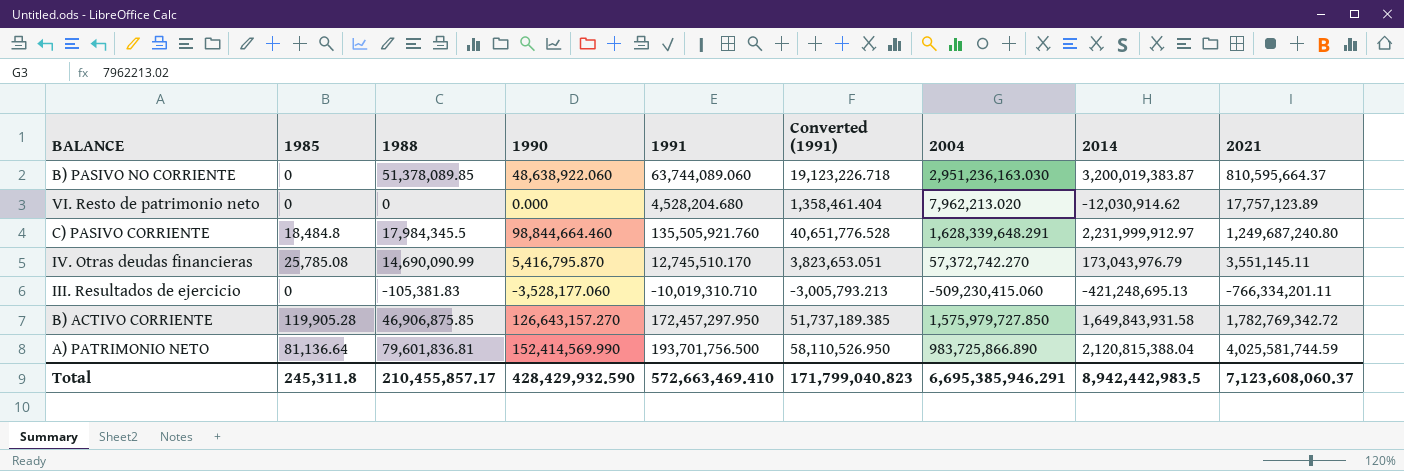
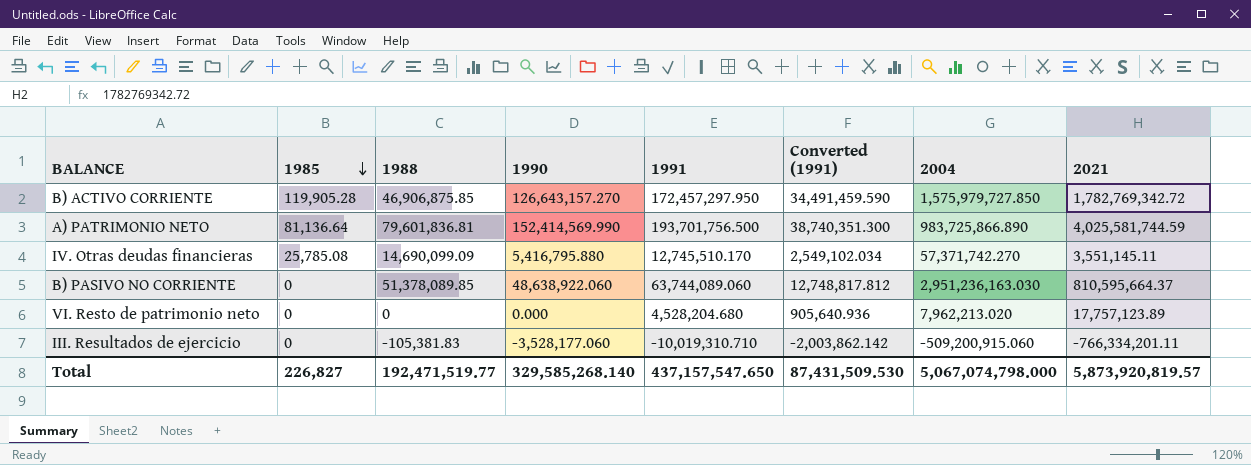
row order: none -> 1985 descending
column 2014 | position: 8 -> none
column Converted (1991) | formula: [1991] * 0.3 -> [1991] * 0.2
row C) PASIVO CORRIENTE: 18,484.8 | 17,984,345.5 | 98,844,664.460 | 135,505,921.760 | 40,651,776.528 | 1,628,339,648.291 | 2,231,999,912.97 | 1,249,687,240.80 -> none
IV. Otras deudas financieras | 1988: 14,690,090.99 -> 14,690,099.09
IV. Otras deudas financieras | 1990: 5,416,795.870 -> 5,416,795.880
IV. Otras deudas financieras | 2004: 57,372,742.270 -> 57,371,742.270
III. Resultados de ejercicio | 2004: -509,230,415.060 -> -509,200,915.060
Total | 1985: 245,311.8 -> 226,827
Total | 1988: 210,455,857.17 -> 192,471,519.77
Total | 1990: 428,429,932.590 -> 329,585,268.140
Total | 1991: 572,663,469.410 -> 437,157,547.650
Total | Converted (1991): 171,799,040.823 -> 87,431,509.530
Total | 2004: 6,695,385,946.291 -> 5,067,074,798.000
Total | 2021: 7,123,608,060.37 -> 5,873,920,819.57

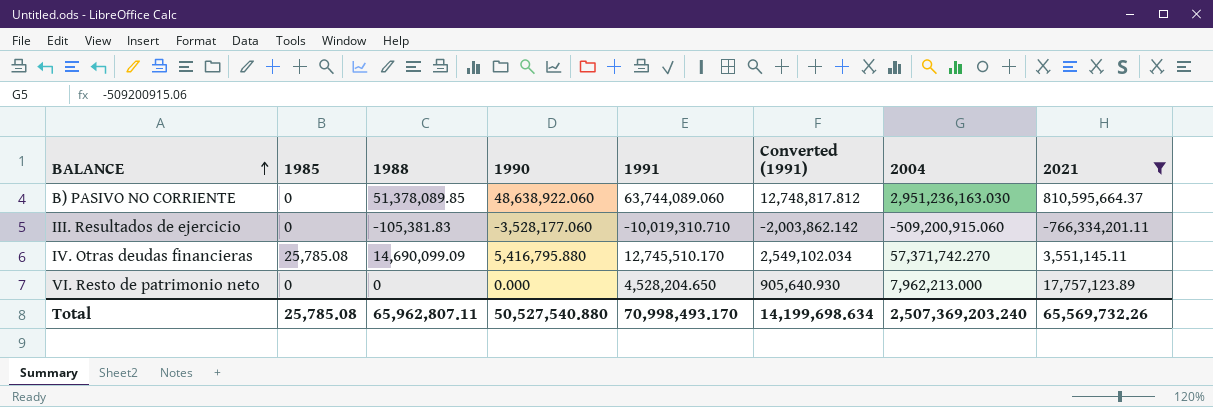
filter: none -> 2021 <= 810,595,664.37
row order: 1985 descending -> BALANCE ascending
VI. Resto de patrimonio neto | 1991: 4,528,204.680 -> 4,528,204.650
VI. Resto de patrimonio neto | Converted (1991): 905,640.936 -> 905,640.930
VI. Resto de patrimonio neto | 2004: 7,962,213.020 -> 7,962,213.000
Total | 1985: 226,827 -> 25,785.08
Total | 1988: 192,471,519.77 -> 65,962,807.11
Total | 1990: 329,585,268.140 -> 50,527,540.880
Total | 1991: 437,157,547.650 -> 70,998,493.170
Total | Converted (1991): 87,431,509.530 -> 14,199,698.634
Total | 2004: 5,067,074,798.000 -> 2,507,369,203.240
Total | 2021: 5,873,920,819.57 -> 65,569,732.26

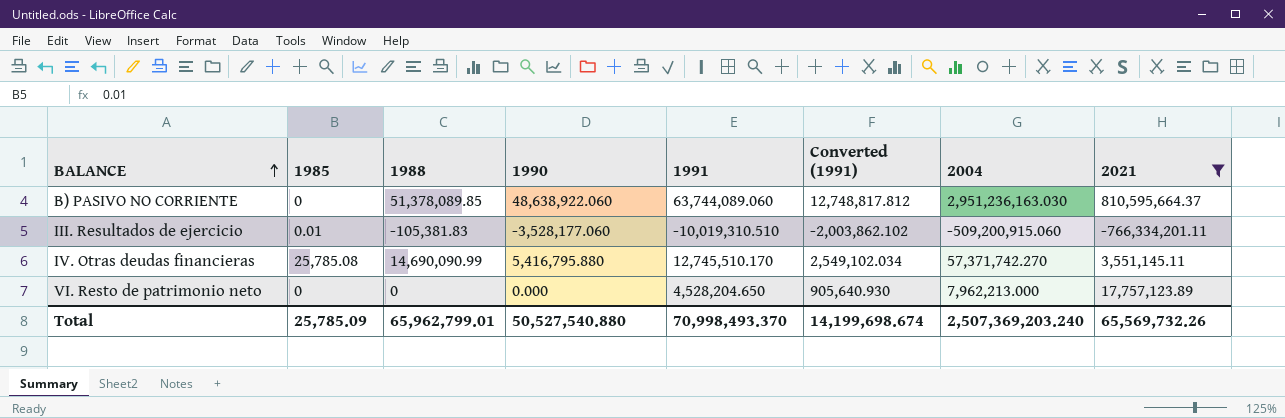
III. Resultados de ejercicio | 1985: 0 -> 0.01
III. Resultados de ejercicio | 1991: -10,019,310.710 -> -10,019,310.510
III. Resultados de ejercicio | Converted (1991): -2,003,862.142 -> -2,003,862.102
IV. Otras deudas financieras | 1988: 14,690,099.09 -> 14,690,090.99
Total | 1985: 25,785.08 -> 25,785.09
Total | 1988: 65,962,807.11 -> 65,962,799.01
Total | 1991: 70,998,493.170 -> 70,998,493.370
Total | Converted (1991): 14,199,698.634 -> 14,199,698.674

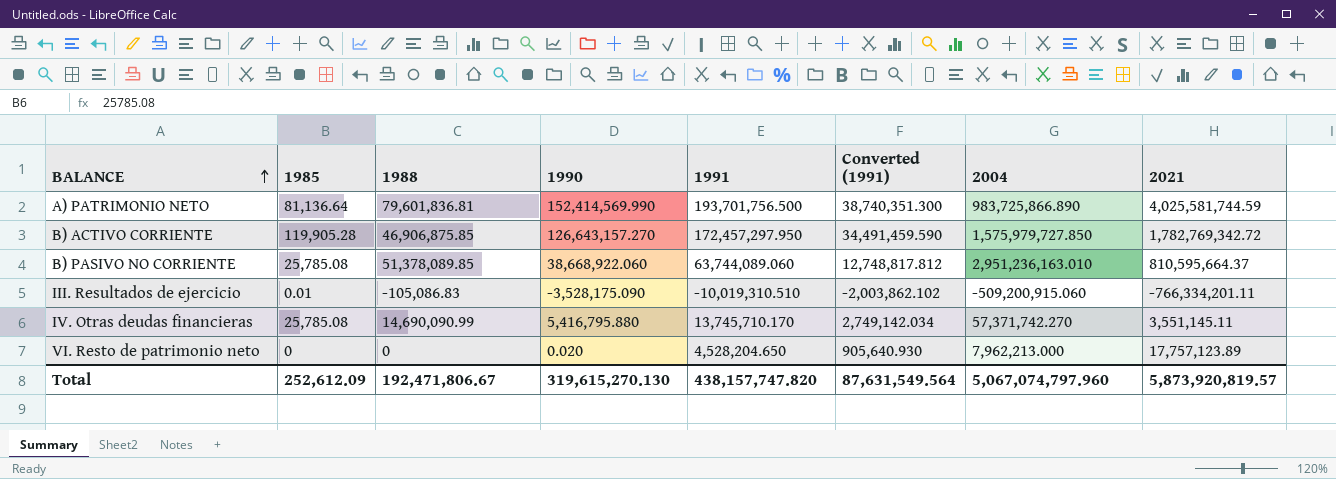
filter: 2021 <= 810,595,664.37 -> none
B) PASIVO NO CORRIENTE | 1985: 0 -> 25,785.08
B) PASIVO NO CORRIENTE | 1990: 48,638,922.060 -> 38,668,922.060
B) PASIVO NO CORRIENTE | 2004: 2,951,236,163.030 -> 2,951,236,163.010
III. Resultados de ejercicio | 1988: -105,381.83 -> -105,086.83
III. Resultados de ejercicio | 1990: -3,528,177.060 -> -3,528,175.090
IV. Otras deudas financieras | 1991: 12,745,510.170 -> 13,745,710.170
IV. Otras deudas financieras | Converted (1991): 2,549,102.034 -> 2,749,142.034
VI. Resto de patrimonio neto | 1990: 0.000 -> 0.020
Total | 1985: 25,785.09 -> 252,612.09
Total | 1988: 65,962,799.01 -> 192,471,806.67
Total | 1990: 50,527,540.880 -> 319,615,270.130
Total | 1991: 70,998,493.370 -> 438,157,747.820
Total | Converted (1991): 14,199,698.674 -> 87,631,549.564
Total | 2004: 2,507,369,203.240 -> 5,067,074,797.960
Total | 2021: 65,569,732.26 -> 5,873,920,819.57

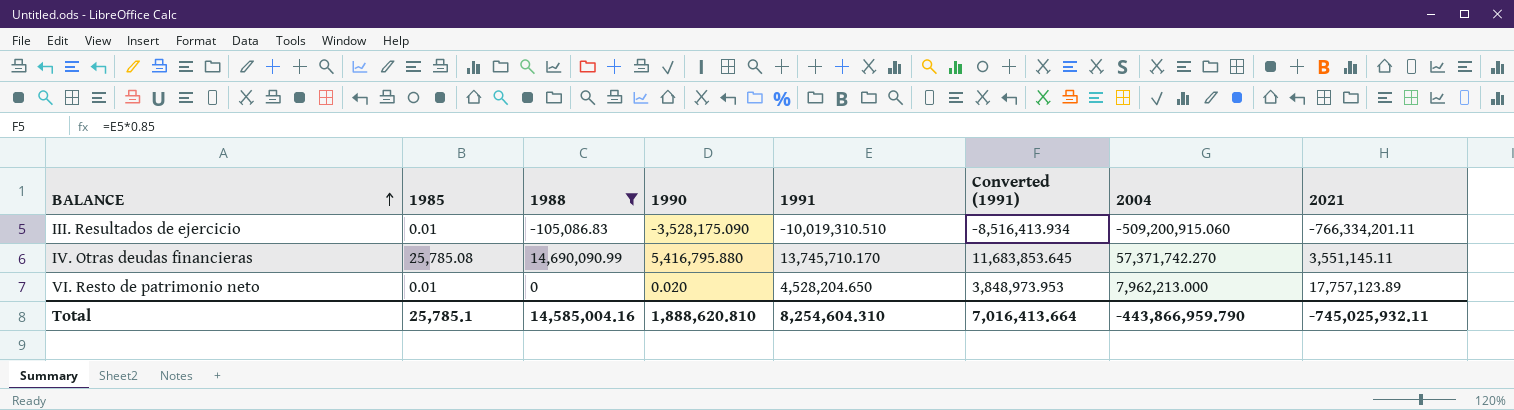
filter: none -> 1988 <= 14,690,090.99
column Converted (1991) | formula: [1991] * 0.2 -> [1991] * 0.85
VI. Resto de patrimonio neto | 1985: 0 -> 0.01
Total | 1985: 252,612.09 -> 25,785.1
Total | 1988: 192,471,806.67 -> 14,585,004.16
Total | 1990: 319,615,270.130 -> 1,888,620.810
Total | 1991: 438,157,747.820 -> 8,254,604.310
Total | Converted (1991): 87,631,549.564 -> 7,016,413.664
Total | 2004: 5,067,074,797.960 -> -443,866,959.790
Total | 2021: 5,873,920,819.57 -> -745,025,932.11

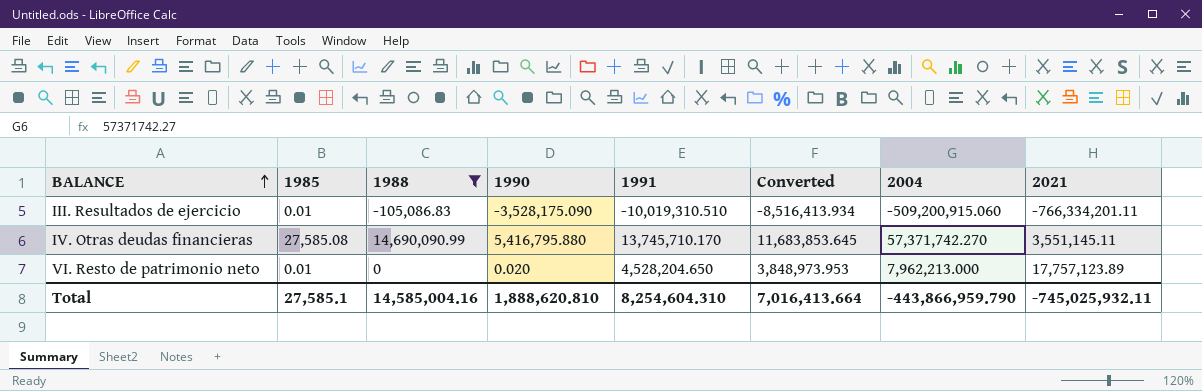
column name: Converted (1991) -> Converted
IV. Otras deudas financieras | 1985: 25,785.08 -> 27,585.08
Total | 1985: 25,785.1 -> 27,585.1

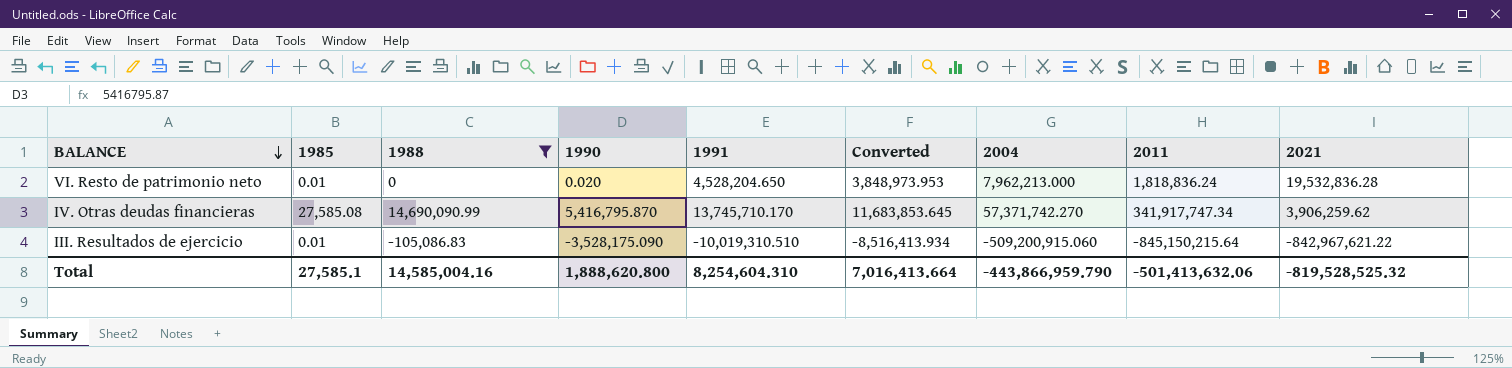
row order: BALANCE ascending -> BALANCE descending
column 2011 | position: none -> 8
VI. Resto de patrimonio neto | 2021: 17,757,123.89 -> 19,532,836.28
IV. Otras deudas financieras | 1990: 5,416,795.880 -> 5,416,795.870
IV. Otras deudas financieras | 2021: 3,551,145.11 -> 3,906,259.62
III. Resultados de ejercicio | 2021: -766,334,201.11 -> -842,967,621.22
Total | 1990: 1,888,620.810 -> 1,888,620.800
Total | 2021: -745,025,932.11 -> -819,528,525.32

